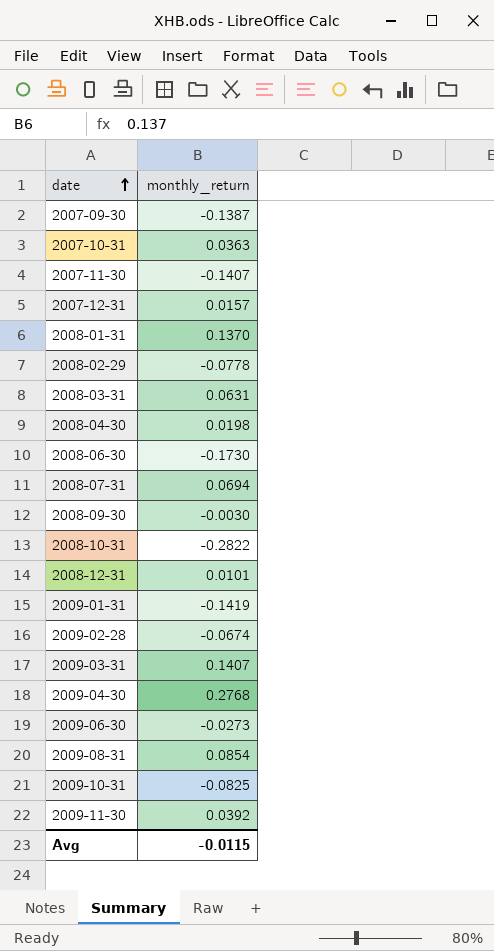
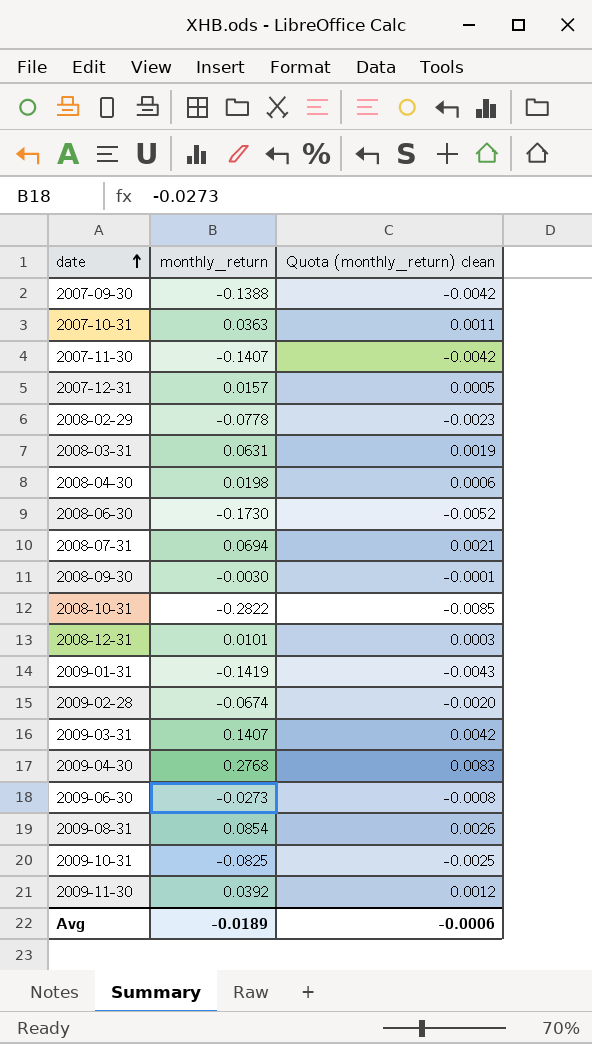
column Quota (monthly_return) clean | formula: none -> [monthly_return] * 0.03
row 2008-01-31: 0.1370 -> none
2007-09-30 | monthly_return: -0.1387 -> -0.1388
Avg | monthly_return: -0.0115 -> -0.0189

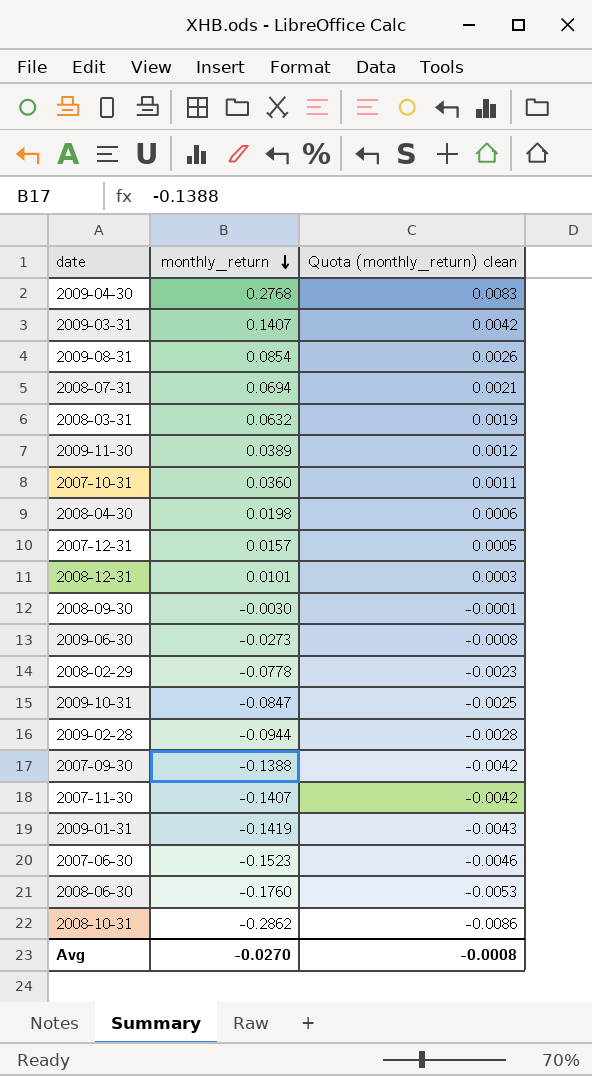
row order: date ascending -> monthly_return descending
2008-03-31 | monthly_return: 0.0631 -> 0.0632
2009-11-30 | monthly_return: 0.0392 -> 0.0389
2007-10-31 | monthly_return: 0.0363 -> 0.0360
2009-10-31 | monthly_return: -0.0825 -> -0.0847
2009-02-28 | monthly_return: -0.0674 -> -0.0944
2009-02-28 | Quota (monthly_return) clean: -0.0020 -> -0.0028
row 2007-06-30: none -> -0.1523 | -0.0046
2008-06-30 | monthly_return: -0.1730 -> -0.1760
2008-06-30 | Quota (monthly_return) clean: -0.0052 -> -0.0053
2008-10-31 | monthly_return: -0.2822 -> -0.2862
2008-10-31 | Quota (monthly_return) clean: -0.0085 -> -0.0086
Avg | monthly_return: -0.0189 -> -0.0270
Avg | Quota (monthly_return) clean: -0.0006 -> -0.0008

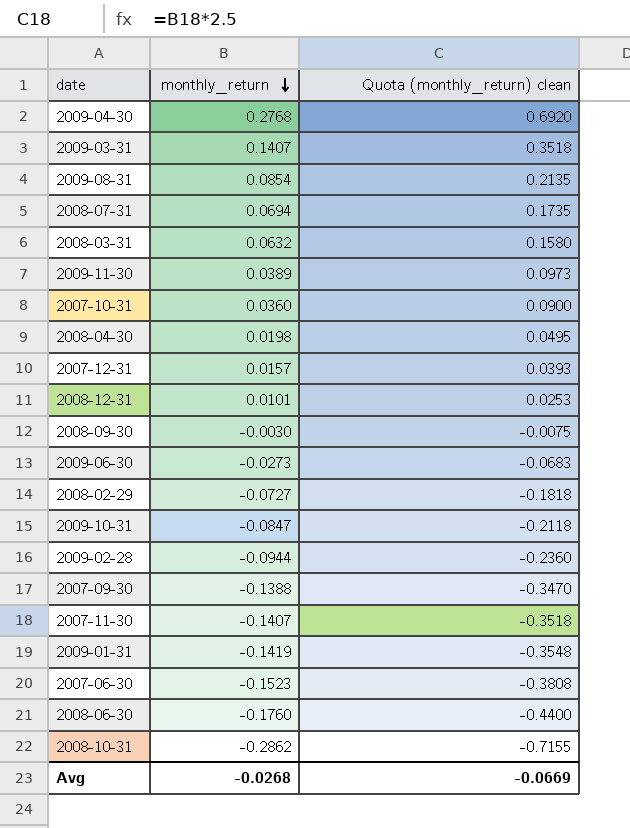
column Quota (monthly_return) clean | formula: [monthly_return] * 0.03 -> [monthly_return] * 2.5
2008-02-29 | monthly_return: -0.0778 -> -0.0727
Avg | monthly_return: -0.0270 -> -0.0268
Avg | Quota (monthly_return) clean: -0.0008 -> -0.0669

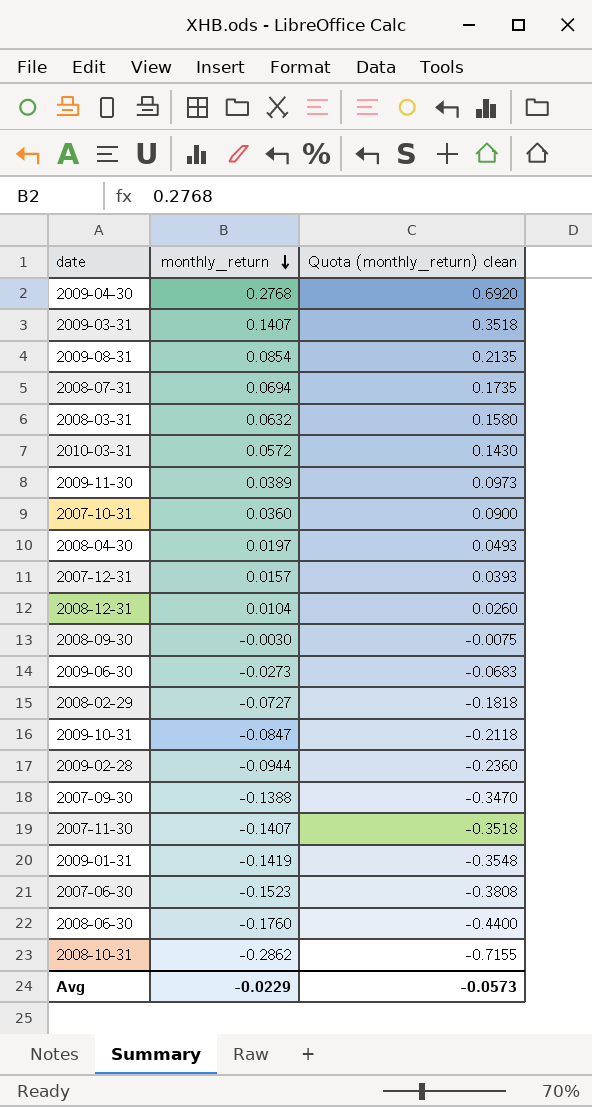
row 2010-03-31: none -> 0.0572 | 0.1430
2008-04-30 | monthly_return: 0.0198 -> 0.0197
2008-04-30 | Quota (monthly_return) clean: 0.0495 -> 0.0493
2008-12-31 | monthly_return: 0.0101 -> 0.0104
2008-12-31 | Quota (monthly_return) clean: 0.0253 -> 0.0260
Avg | monthly_return: -0.0268 -> -0.0229
Avg | Quota (monthly_return) clean: -0.0669 -> -0.0573

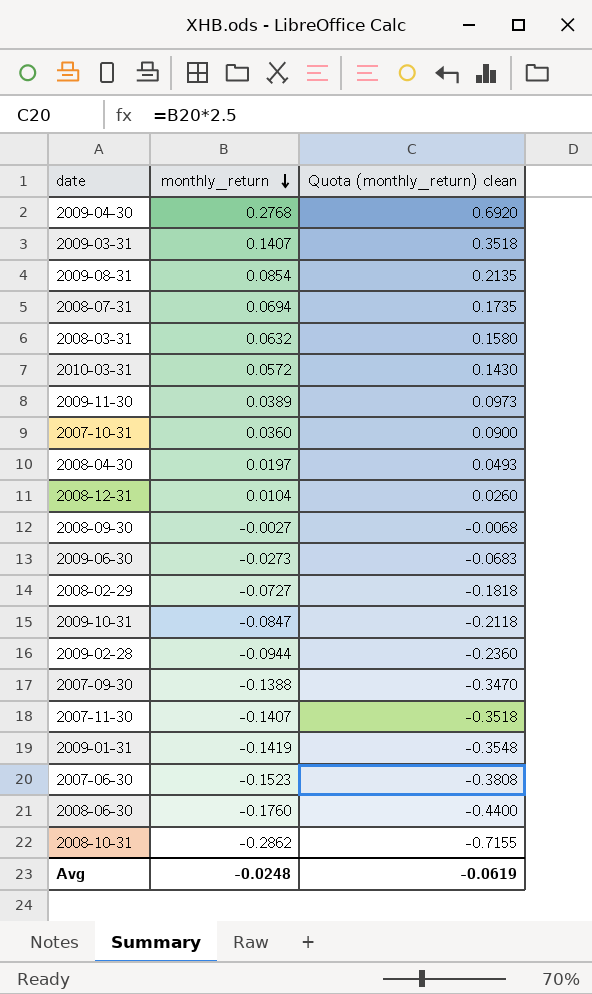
row 2007-12-31: 0.0157 | 0.0393 -> none
2008-09-30 | monthly_return: -0.0030 -> -0.0027
2008-09-30 | Quota (monthly_return) clean: -0.0075 -> -0.0068
Avg | monthly_return: -0.0229 -> -0.0248
Avg | Quota (monthly_return) clean: -0.0573 -> -0.0619

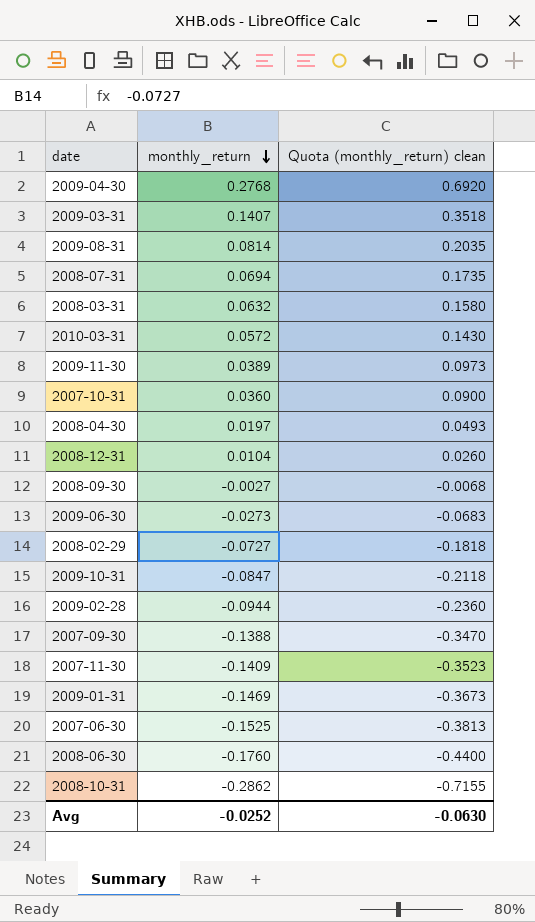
2009-08-31 | monthly_return: 0.0854 -> 0.0814
2009-08-31 | Quota (monthly_return) clean: 0.2135 -> 0.2035
2007-11-30 | monthly_return: -0.1407 -> -0.1409
2007-11-30 | Quota (monthly_return) clean: -0.3518 -> -0.3523
2009-01-31 | monthly_return: -0.1419 -> -0.1469
2009-01-31 | Quota (monthly_return) clean: -0.3548 -> -0.3673
2007-06-30 | monthly_return: -0.1523 -> -0.1525
2007-06-30 | Quota (monthly_return) clean: -0.3808 -> -0.3813
Avg | monthly_return: -0.0248 -> -0.0252
Avg | Quota (monthly_return) clean: -0.0619 -> -0.0630

